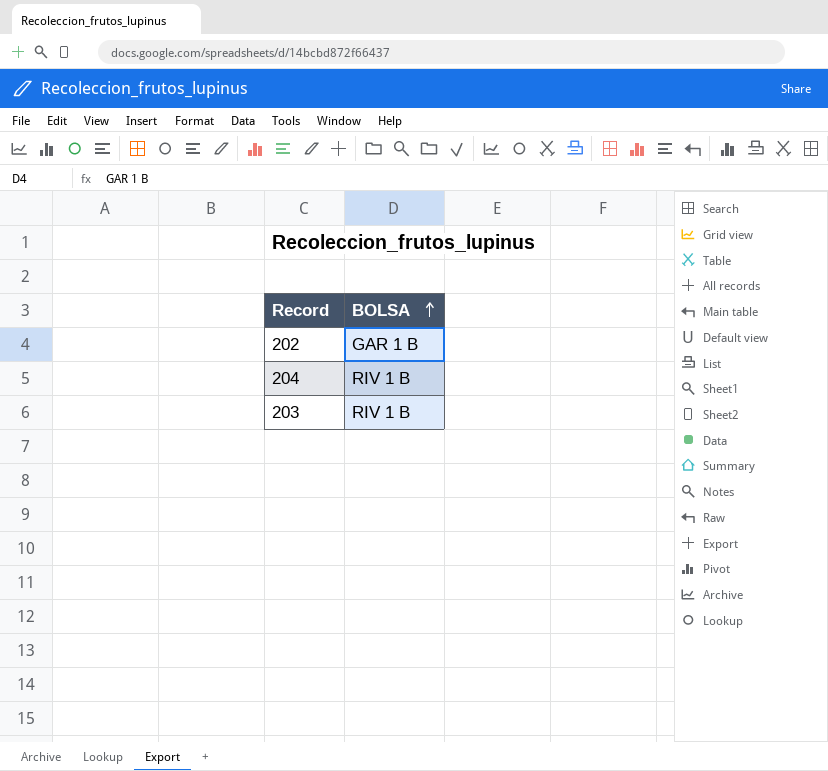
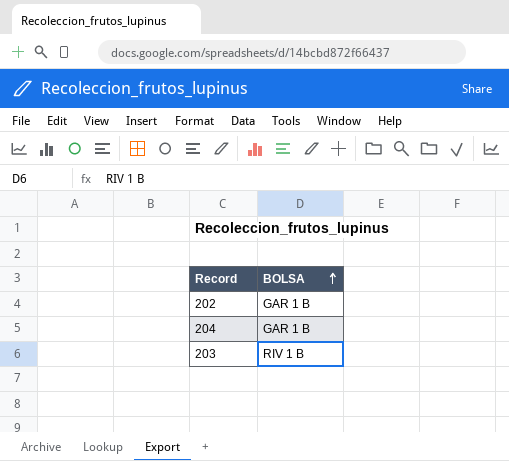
204 | BOLSA: RIV 1 B -> GAR 1 B

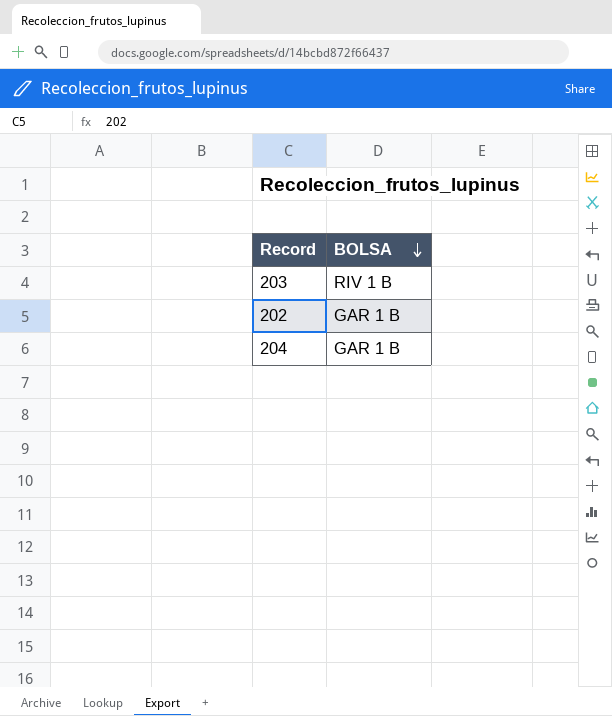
row order: BOLSA ascending -> BOLSA descending

